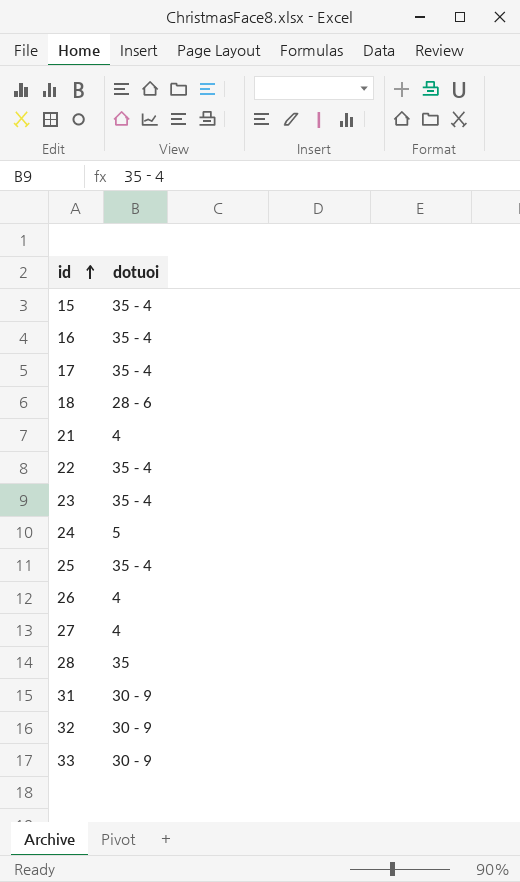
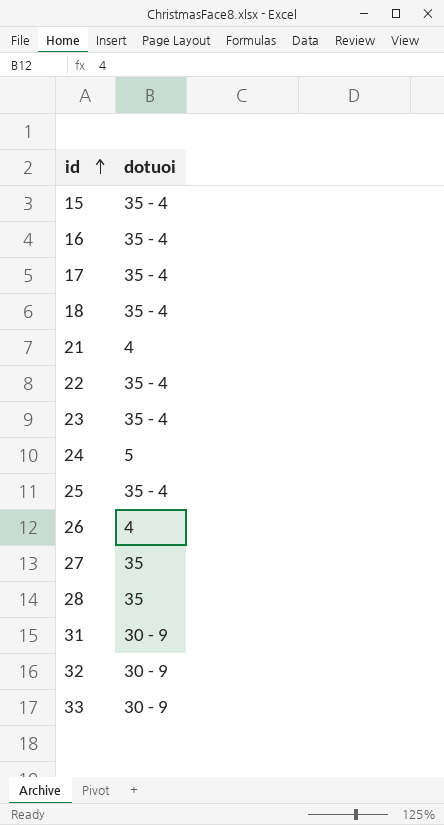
18 | dotuoi: 28 - 6 -> 35 - 4
27 | dotuoi: 4 -> 35

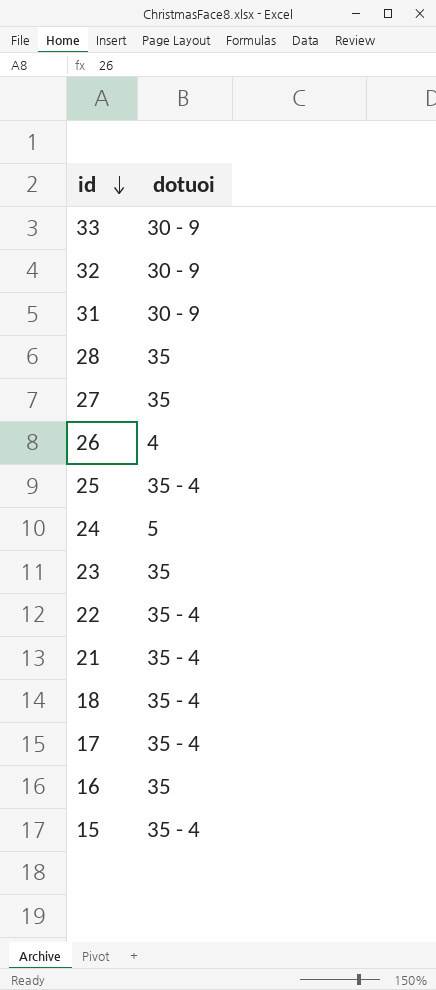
row order: id ascending -> id descending
23 | dotuoi: 35 - 4 -> 35
21 | dotuoi: 4 -> 35 - 4
16 | dotuoi: 35 - 4 -> 35

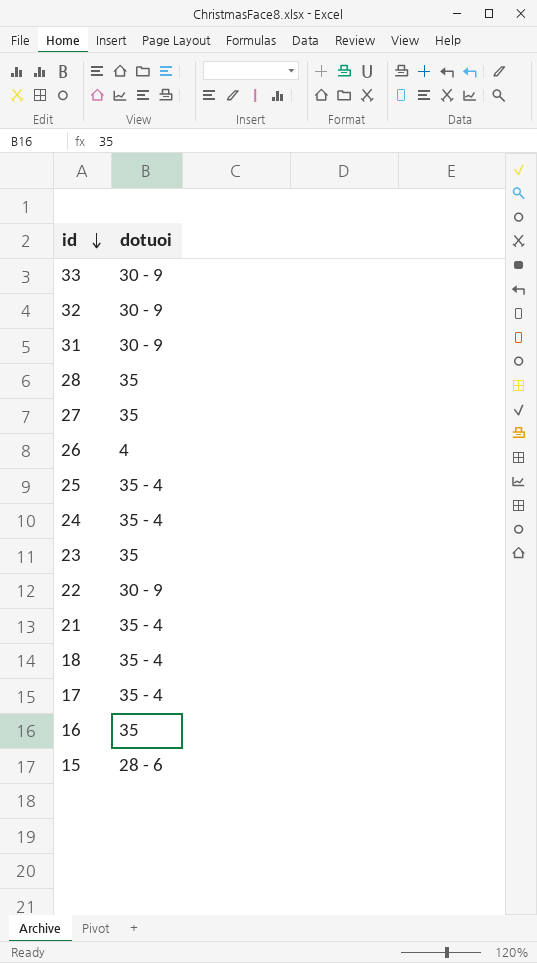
24 | dotuoi: 5 -> 35 - 4
22 | dotuoi: 35 - 4 -> 30 - 9
15 | dotuoi: 35 - 4 -> 28 - 6

